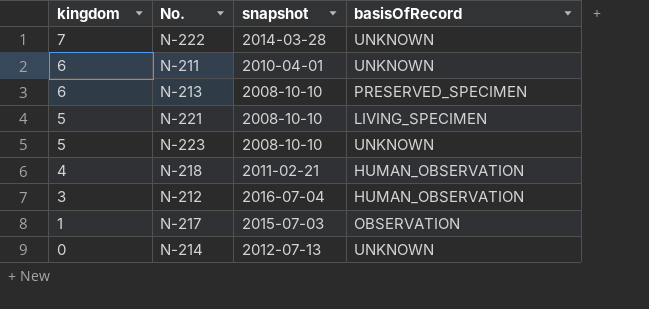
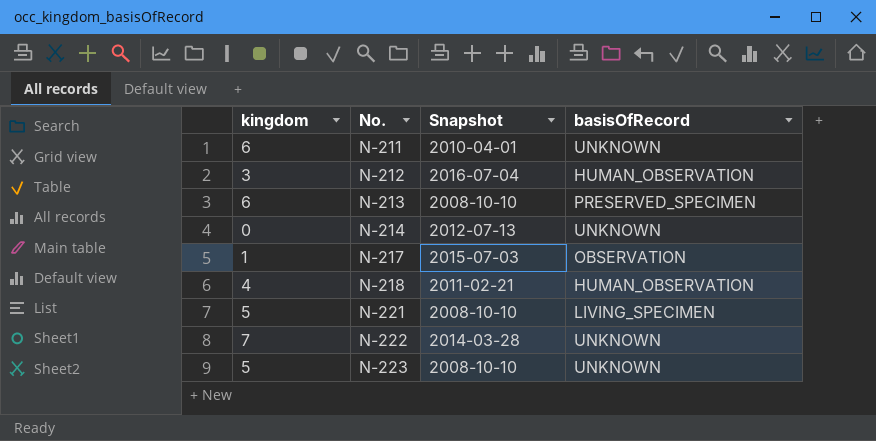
row order: kingdom descending -> No. ascending
column name: snapshot -> Snapshot

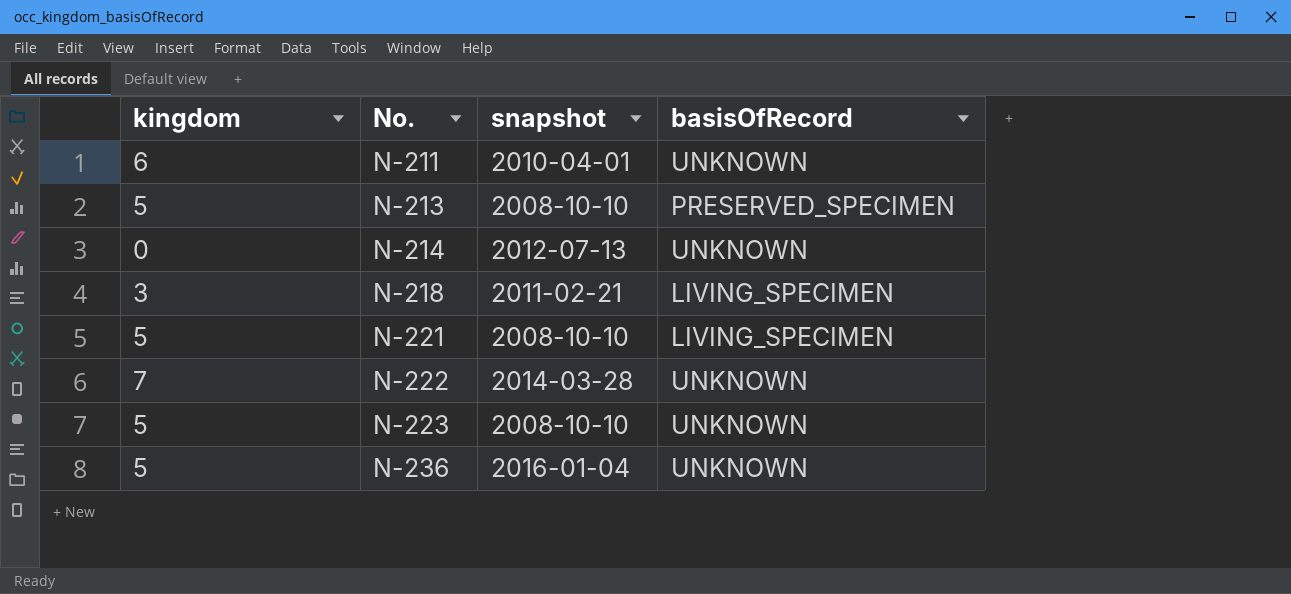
column name: Snapshot -> snapshot
row N-212: 3 | 2016-07-04 | HUMAN_OBSERVATION -> none
row N-217: 1 | 2015-07-03 | OBSERVATION -> none
N-213 | kingdom: 6 -> 5
N-218 | kingdom: 4 -> 3
N-218 | basisOfRecord: HUMAN_OBSERVATION -> LIVING_SPECIMEN
row N-236: none -> 5 | 2016-01-04 | UNKNOWN

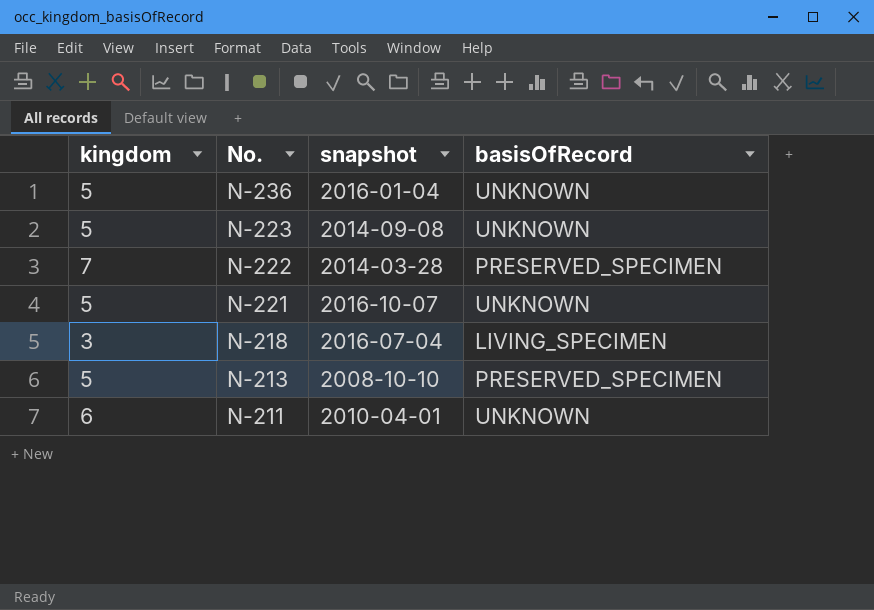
row order: No. ascending -> No. descending
row N-214: 0 | 2012-07-13 | UNKNOWN -> none
N-223 | snapshot: 2008-10-10 -> 2014-09-08
N-222 | basisOfRecord: UNKNOWN -> PRESERVED_SPECIMEN
N-221 | snapshot: 2008-10-10 -> 2016-10-07
N-221 | basisOfRecord: LIVING_SPECIMEN -> UNKNOWN
N-218 | snapshot: 2011-02-21 -> 2016-07-04

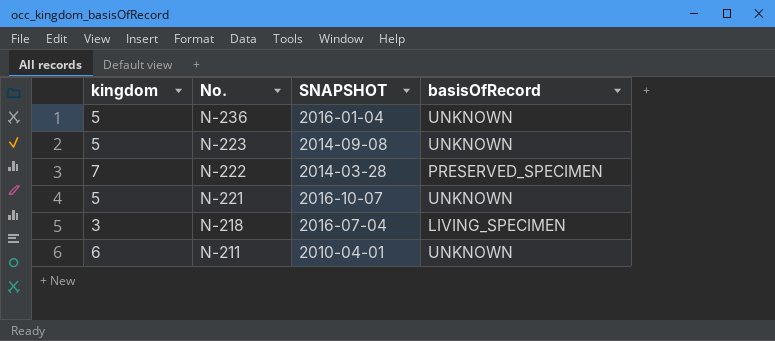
column name: snapshot -> SNAPSHOT
row N-213: 5 | 2008-10-10 | PRESERVED_SPECIMEN -> none

